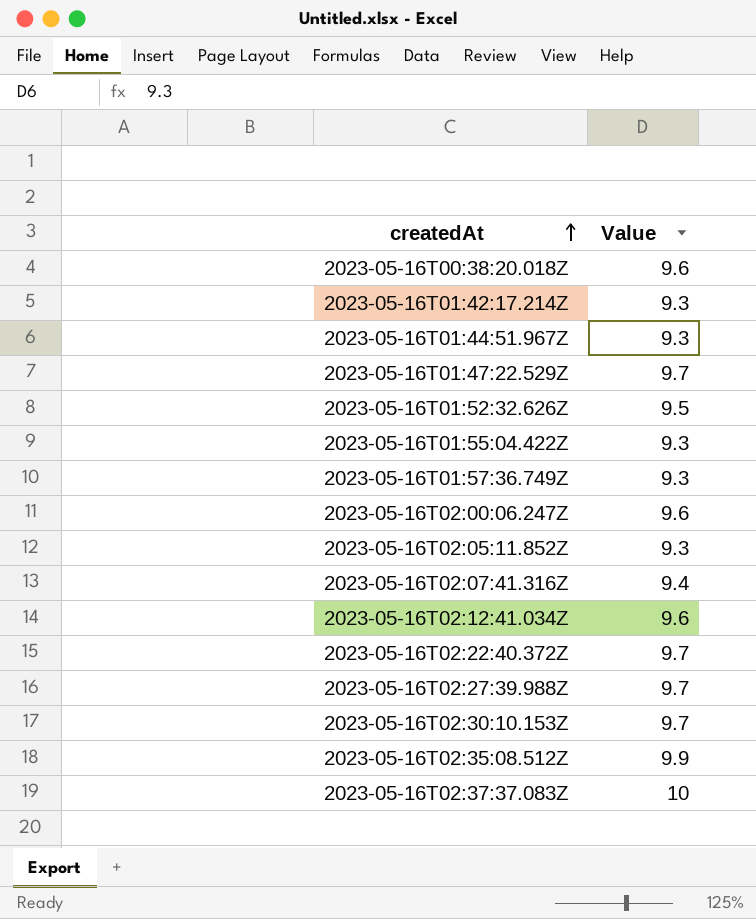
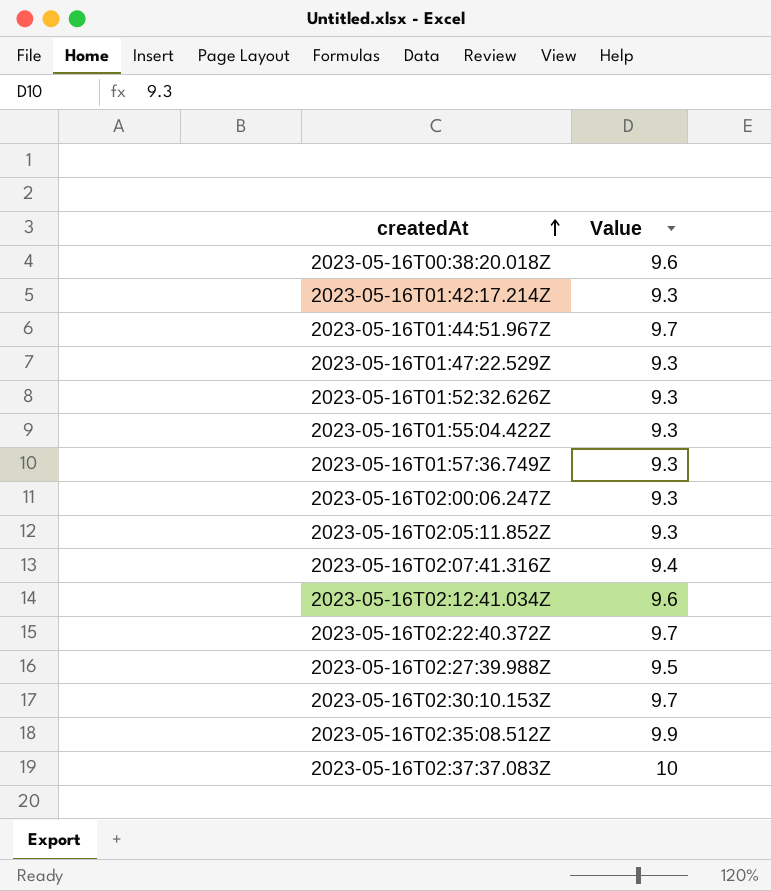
2023-05-16T01:44:51.967Z | Value: 9.3 -> 9.7
2023-05-16T01:47:22.529Z | Value: 9.7 -> 9.3
2023-05-16T01:52:32.626Z | Value: 9.5 -> 9.3
2023-05-16T02:00:06.247Z | Value: 9.6 -> 9.3
2023-05-16T02:27:39.988Z | Value: 9.7 -> 9.5

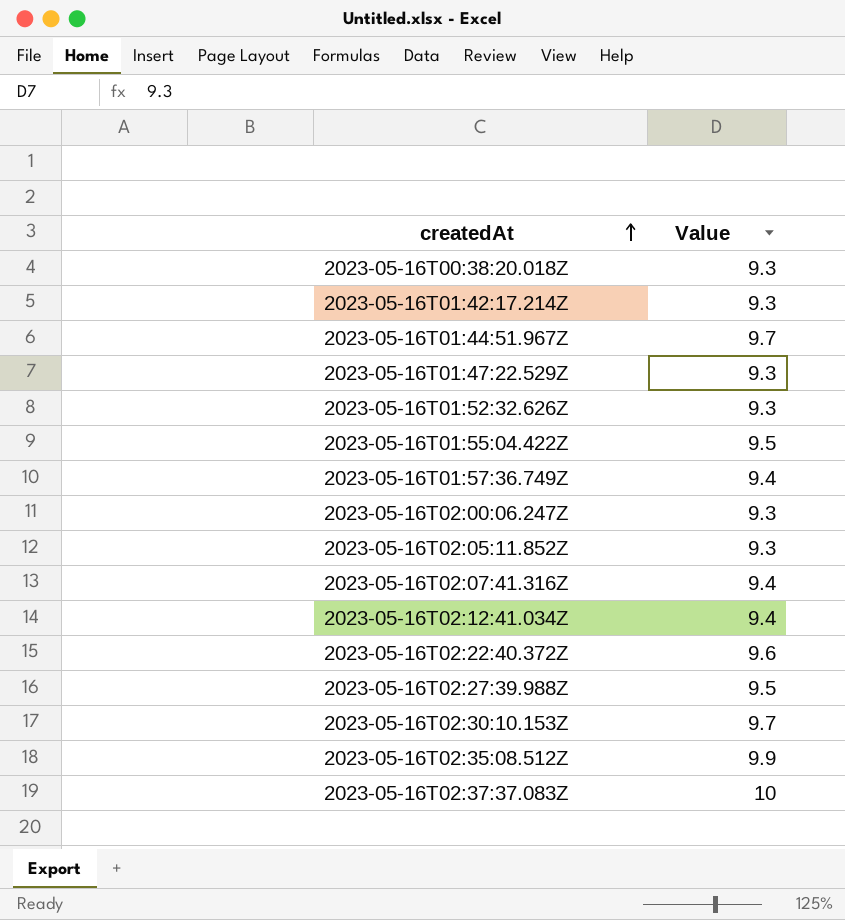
2023-05-16T00:38:20.018Z | Value: 9.6 -> 9.3
2023-05-16T01:55:04.422Z | Value: 9.3 -> 9.5
2023-05-16T01:57:36.749Z | Value: 9.3 -> 9.4
2023-05-16T02:12:41.034Z | Value: 9.6 -> 9.4
2023-05-16T02:22:40.372Z | Value: 9.7 -> 9.6

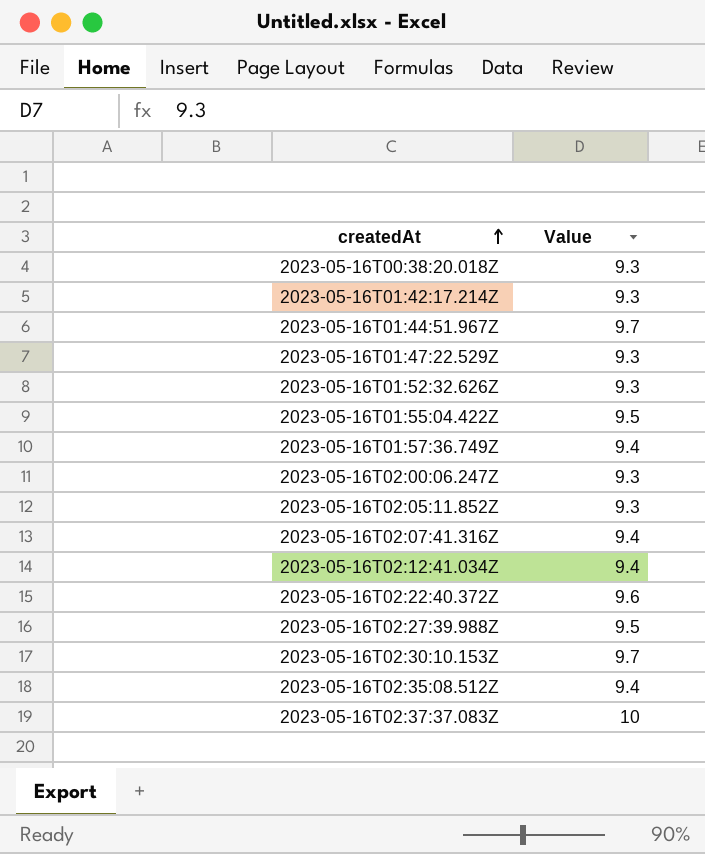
2023-05-16T02:35:08.512Z | Value: 9.9 -> 9.4

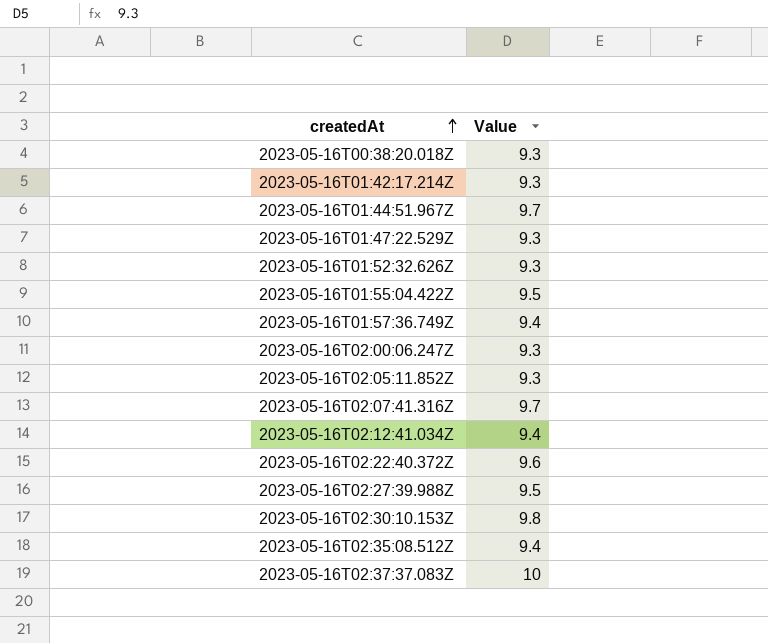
2023-05-16T02:07:41.316Z | Value: 9.4 -> 9.7
2023-05-16T02:30:10.153Z | Value: 9.7 -> 9.8

